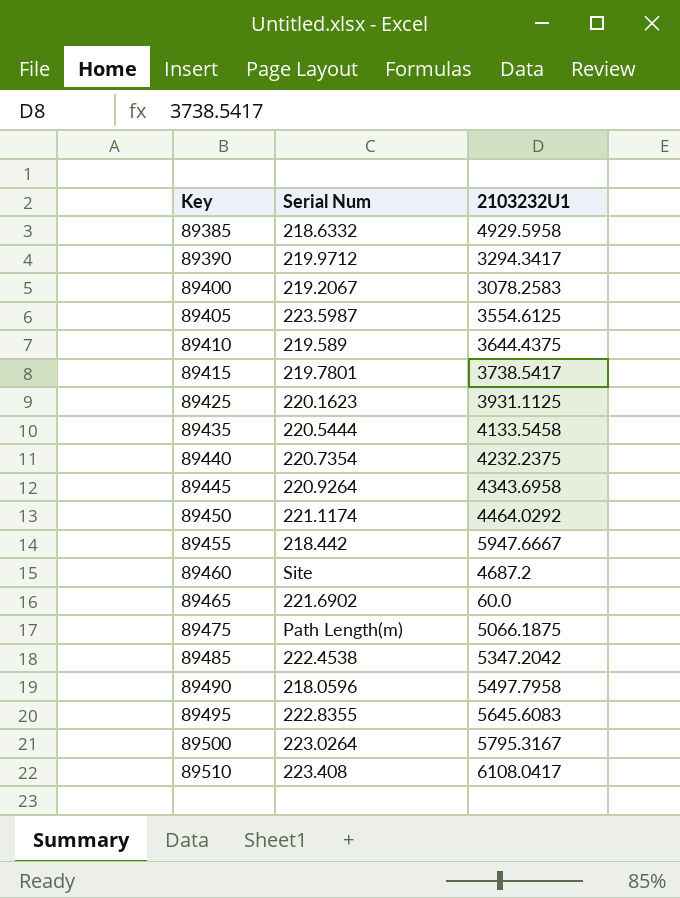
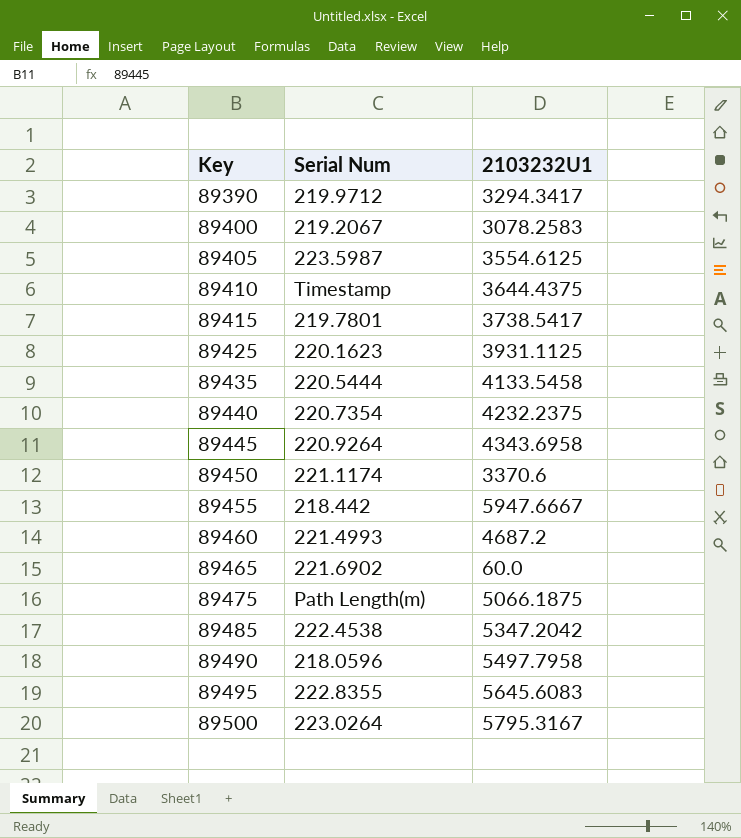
row 89385: 218.6332 | 4929.5958 -> none
row 89510: 223.408 | 6108.0417 -> none
89410 | Serial Num: 219.589 -> Timestamp
89450 | 2103232U1: 4464.0292 -> 3370.6
89460 | Serial Num: Site -> 221.4993

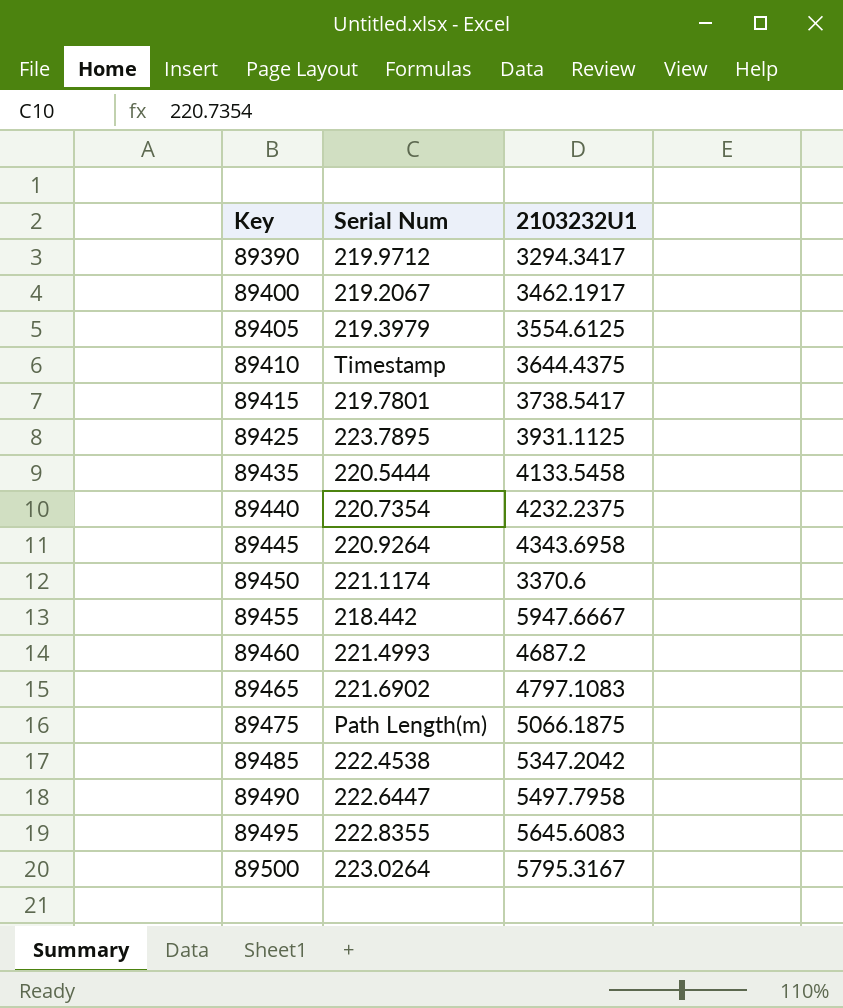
89400 | 2103232U1: 3078.2583 -> 3462.1917
89405 | Serial Num: 223.5987 -> 219.3979
89425 | Serial Num: 220.1623 -> 223.7895
89465 | 2103232U1: 60.0 -> 4797.1083
89490 | Serial Num: 218.0596 -> 222.6447

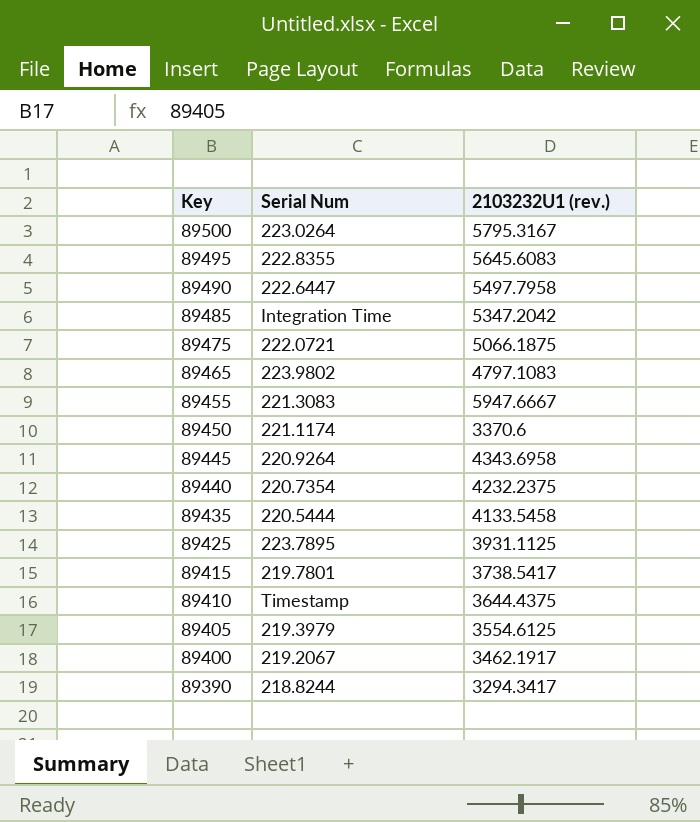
row order: Key ascending -> Key descending
column name: 2103232U1 -> 2103232U1 (rev.)
row 89460: 221.4993 | 4687.2 -> none
89485 | Serial Num: 222.4538 -> Integration Time
89475 | Serial Num: Path Length(m) -> 222.0721
89465 | Serial Num: 221.6902 -> 223.9802
89455 | Serial Num: 218.442 -> 221.3083
89390 | Serial Num: 219.9712 -> 218.8244

